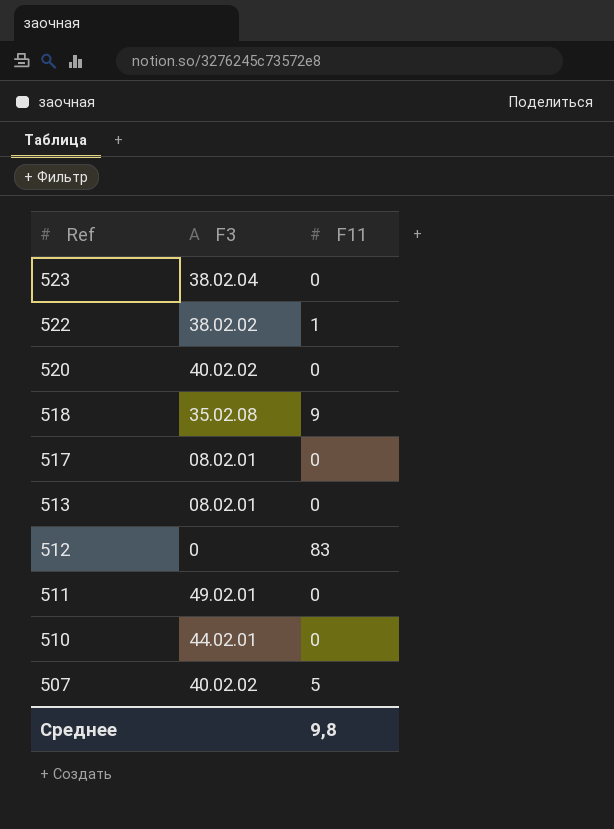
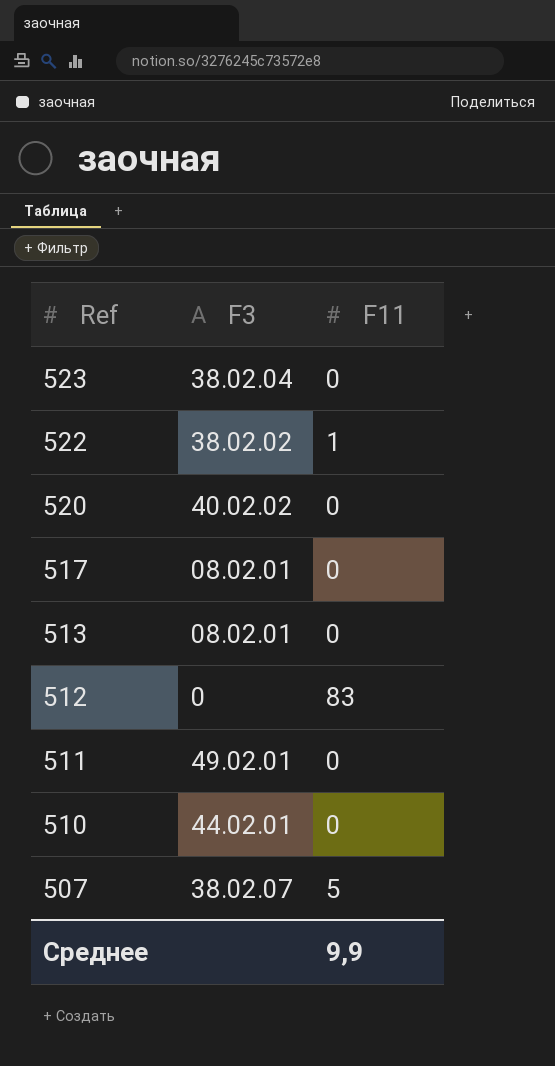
row 518: 35.02.08 | 9 -> none
507 | F3: 40.02.02 -> 38.02.07
Среднее | F11: 9,8 -> 9,9

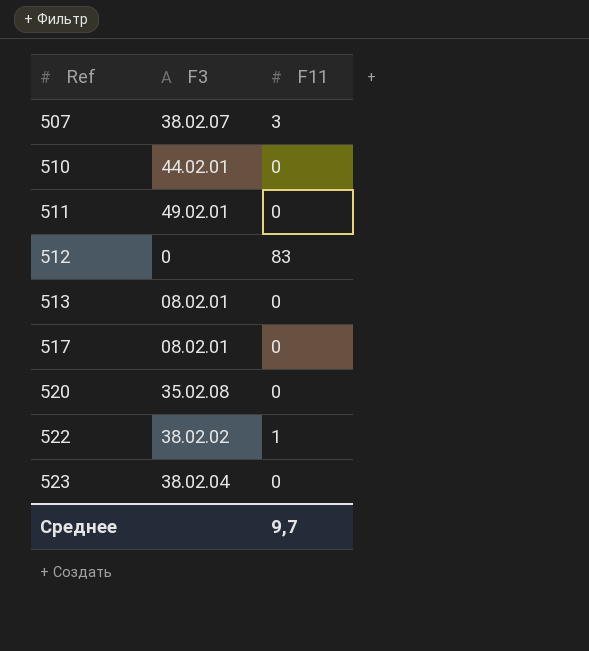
row order: Ref descending -> Ref ascending
507 | F11: 5 -> 3
520 | F3: 40.02.02 -> 35.02.08
Среднее | F11: 9,9 -> 9,7

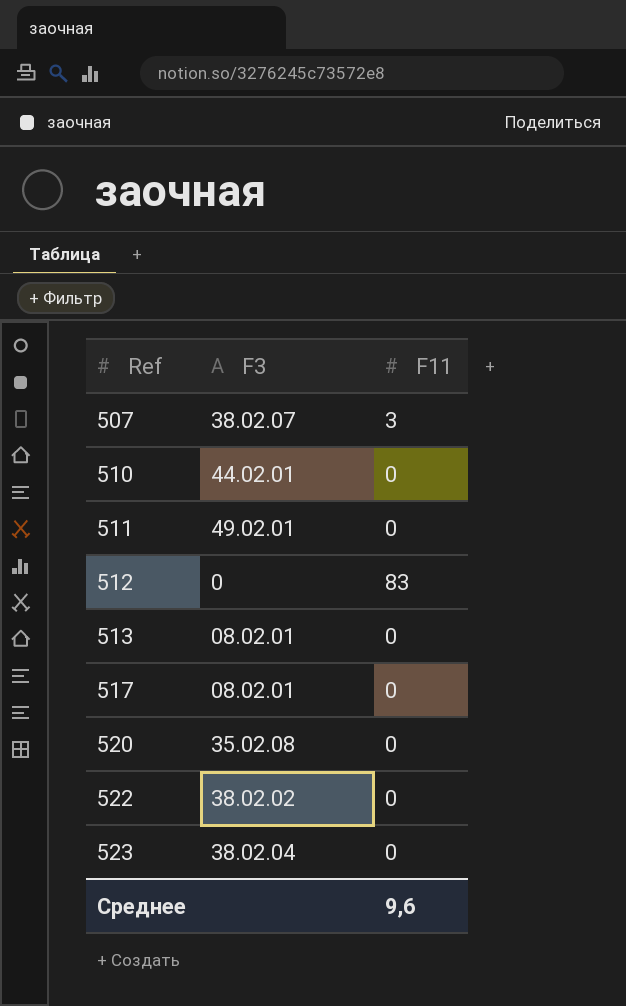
522 | F11: 1 -> 0
Среднее | F11: 9,7 -> 9,6

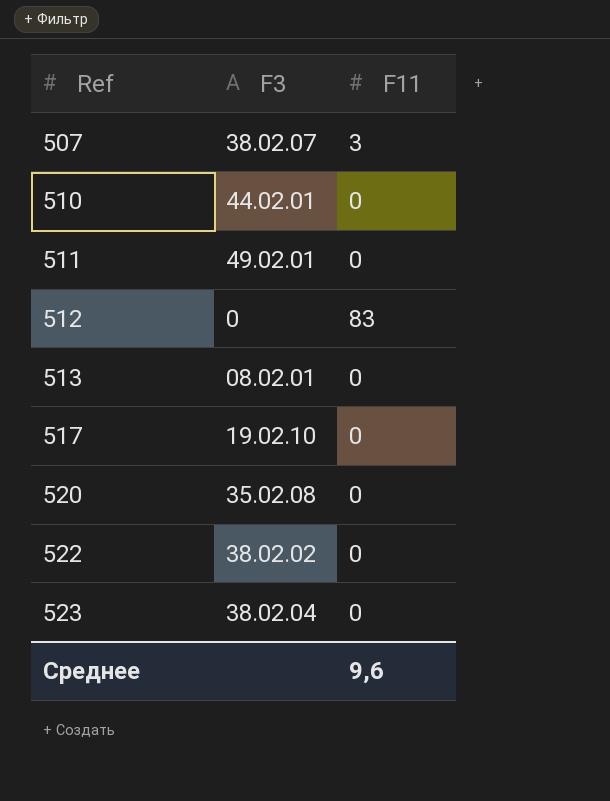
517 | F3: 08.02.01 -> 19.02.10

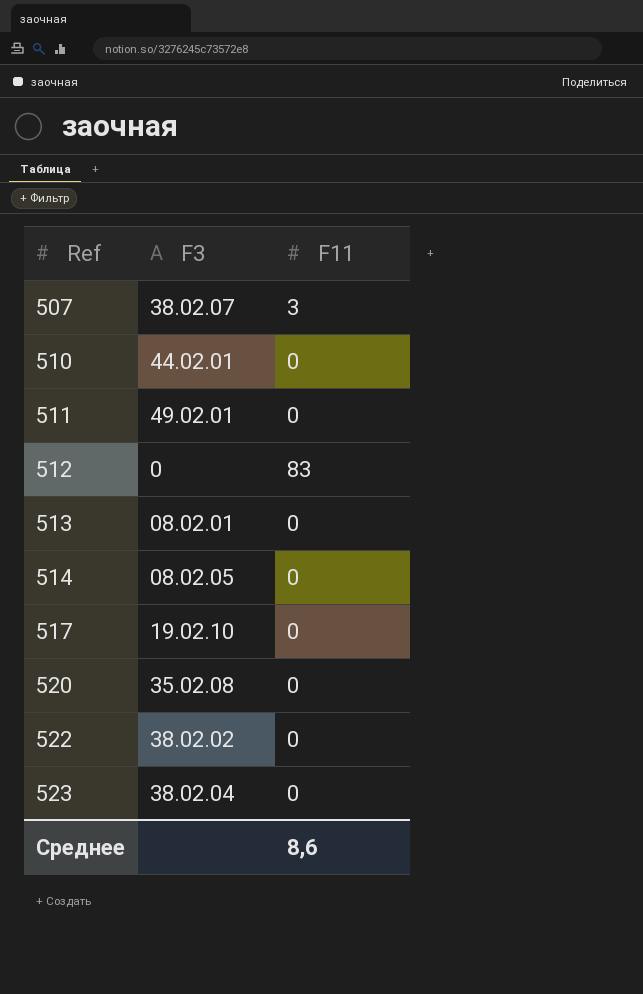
row 514: none -> 08.02.05 | 0
Среднее | F11: 9,6 -> 8,6

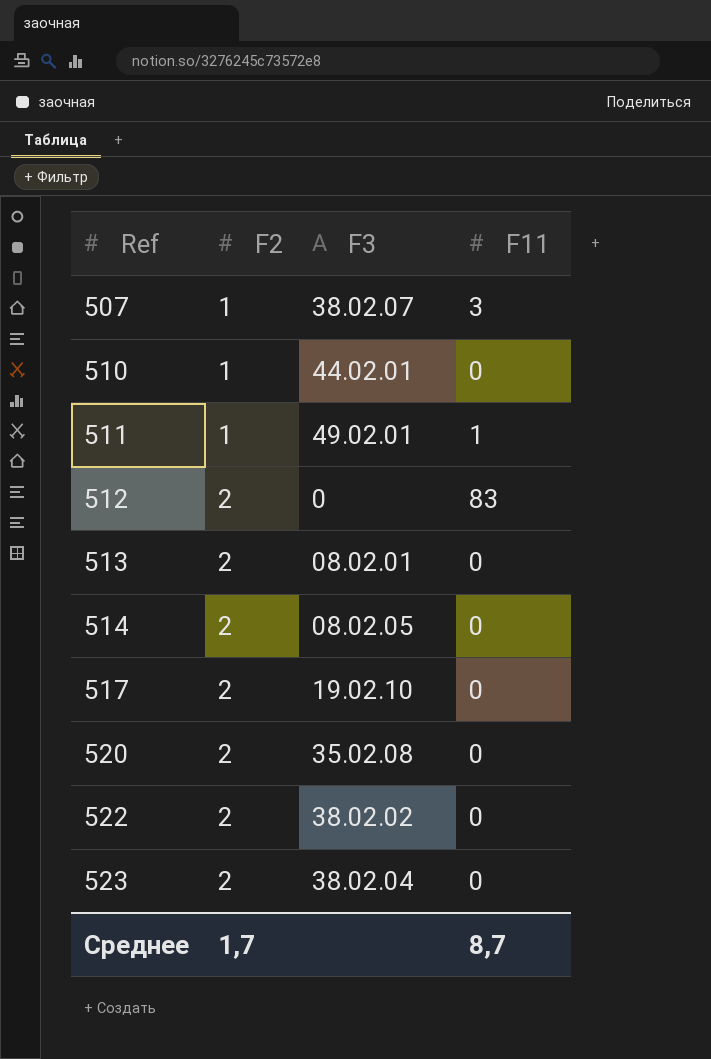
column F2 | position: none -> 2
511 | F11: 0 -> 1
Среднее | F11: 8,6 -> 8,7

